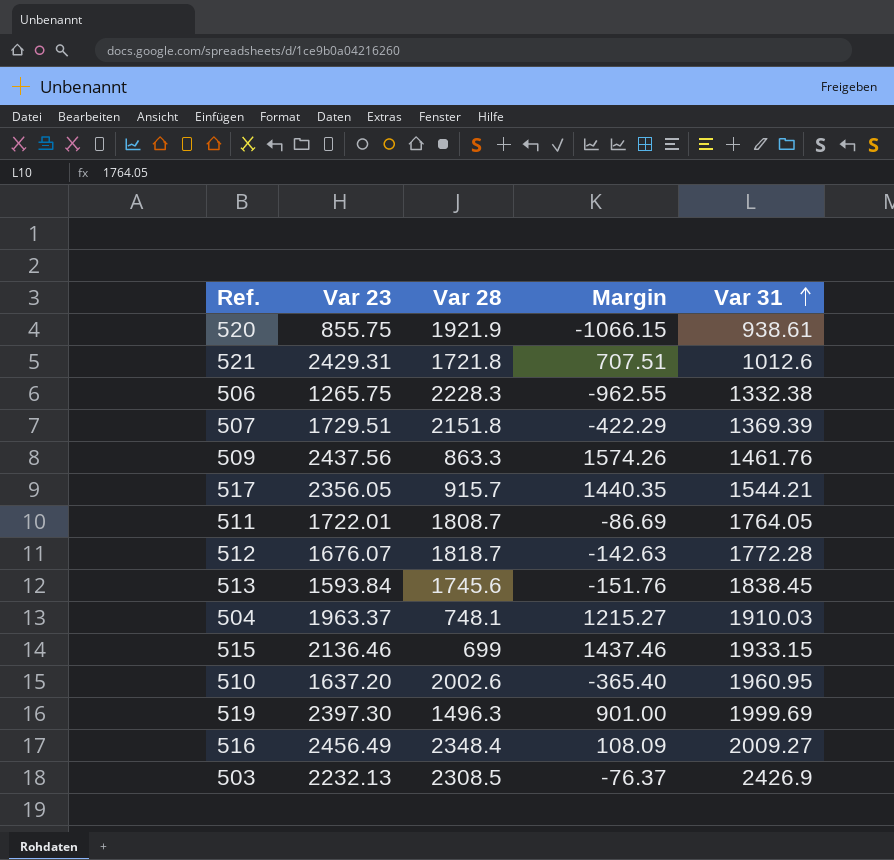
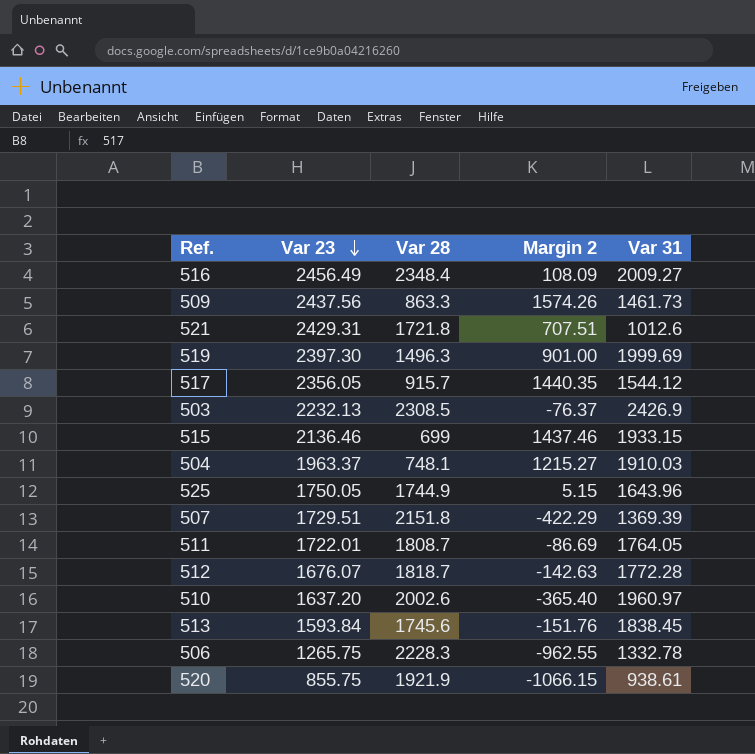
row order: Var 31 ascending -> Var 23 descending
column name: Margin -> Margin 2
509 | Var 31: 1461.76 -> 1461.73
517 | Var 31: 1544.21 -> 1544.12
row 525: none -> 1750.05 | 1744.9 | 5.15 | 1643.96
510 | Var 31: 1960.95 -> 1960.97
506 | Var 31: 1332.38 -> 1332.78

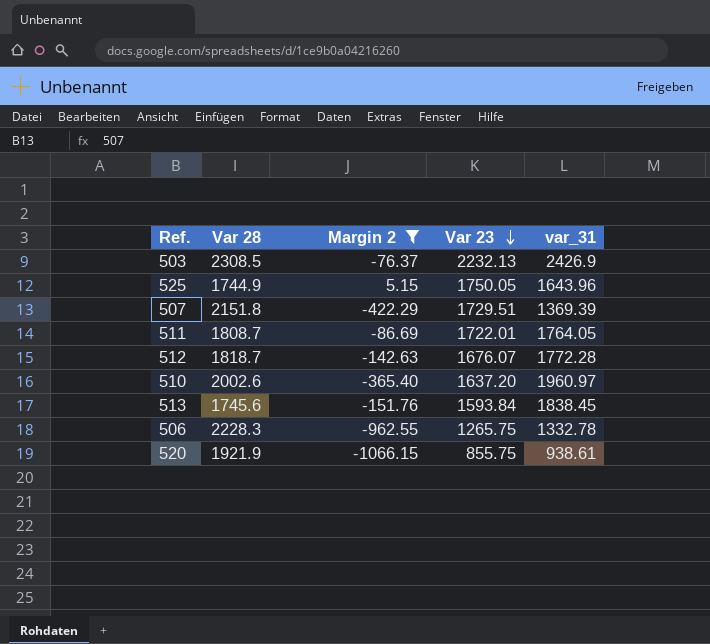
filter: none -> Margin 2 <= 5.15
column Var 23 | position: 2 -> 4
column name: Var 31 -> var_31

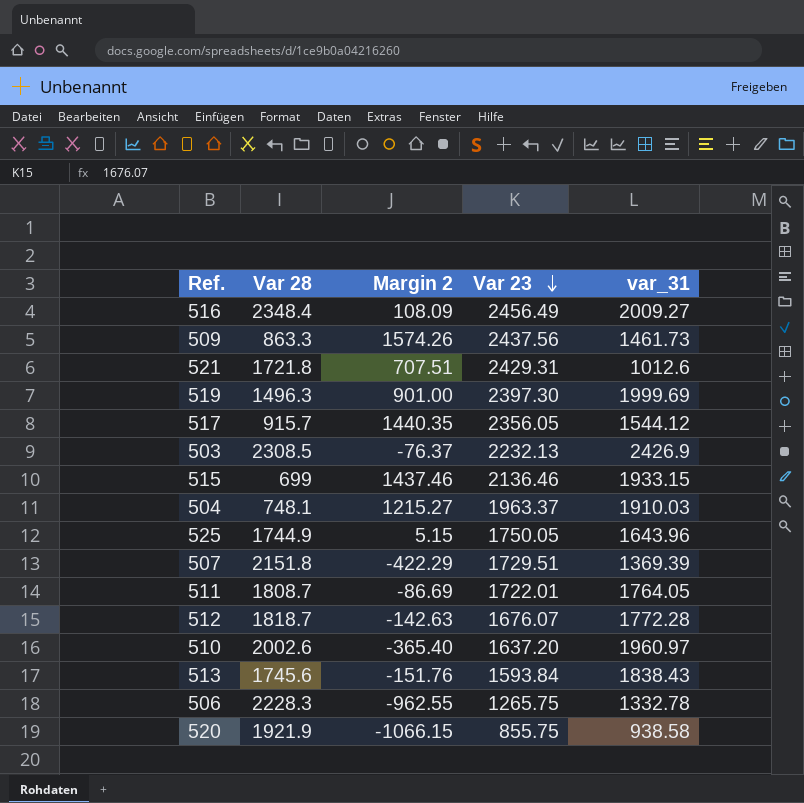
filter: Margin 2 <= 5.15 -> none
513 | var_31: 1838.45 -> 1838.43
520 | var_31: 938.61 -> 938.58

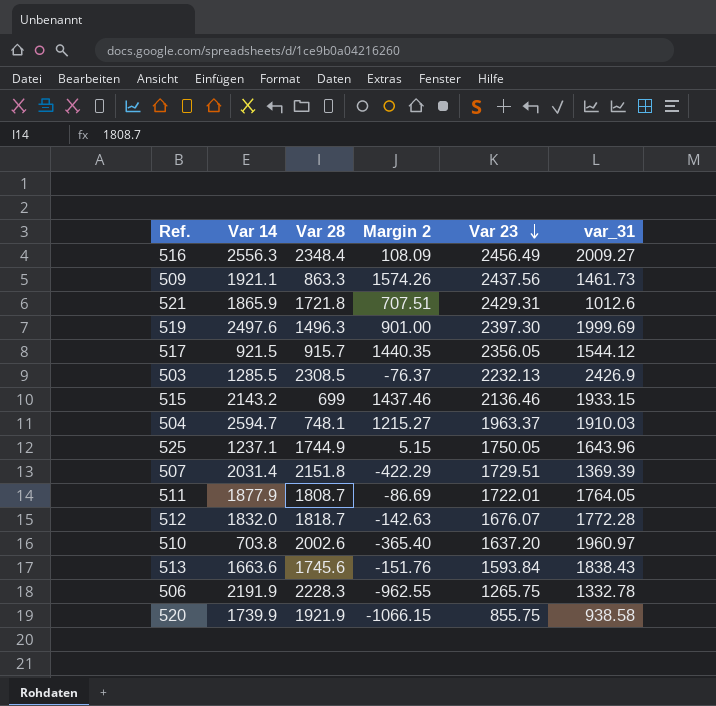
column Var 14 | position: none -> 2

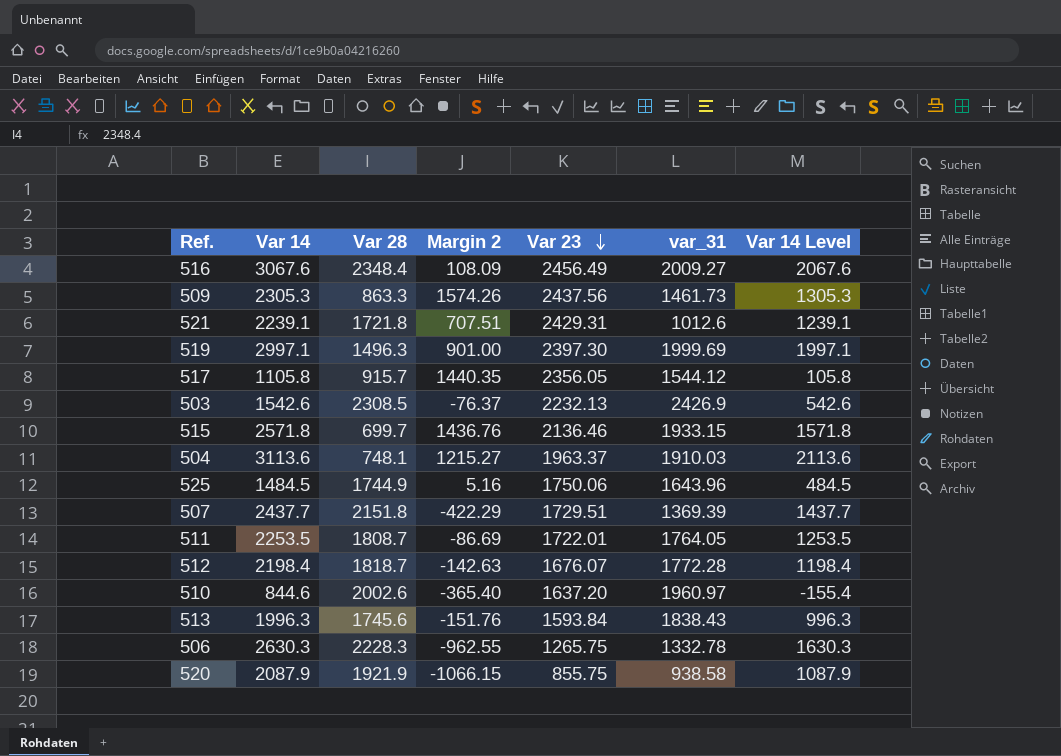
column Var 14 Level | formula: none -> [Var 14] - 1000
516 | Var 14: 2556.3 -> 3067.6
509 | Var 14: 1921.1 -> 2305.3
521 | Var 14: 1865.9 -> 2239.1
519 | Var 14: 2497.6 -> 2997.1
517 | Var 14: 921.5 -> 1105.8
503 | Var 14: 1285.5 -> 1542.6
515 | Var 14: 2143.2 -> 2571.8
515 | Var 28: 699 -> 699.7
515 | Margin 2: 1437.46 -> 1436.76
504 | Var 14: 2594.7 -> 3113.6
525 | Var 14: 1237.1 -> 1484.5
525 | Margin 2: 5.15 -> 5.16
525 | Var 23: 1750.05 -> 1750.06
507 | Var 14: 2031.4 -> 2437.7
511 | Var 14: 1877.9 -> 2253.5
512 | Var 14: 1832.0 -> 2198.4
510 | Var 14: 703.8 -> 844.6
513 | Var 14: 1663.6 -> 1996.3
506 | Var 14: 2191.9 -> 2630.3
520 | Var 14: 1739.9 -> 2087.9

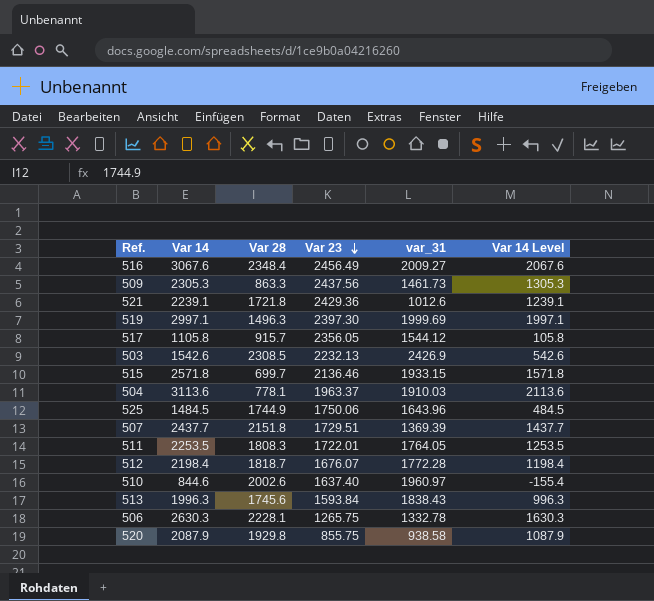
column Margin 2 | formula: [Var 23] - [Var 28] -> none
521 | Var 23: 2429.31 -> 2429.36
504 | Var 28: 748.1 -> 778.1
511 | Var 28: 1808.7 -> 1808.3
510 | Var 23: 1637.20 -> 1637.40
506 | Var 28: 2228.3 -> 2228.1
520 | Var 28: 1921.9 -> 1929.8

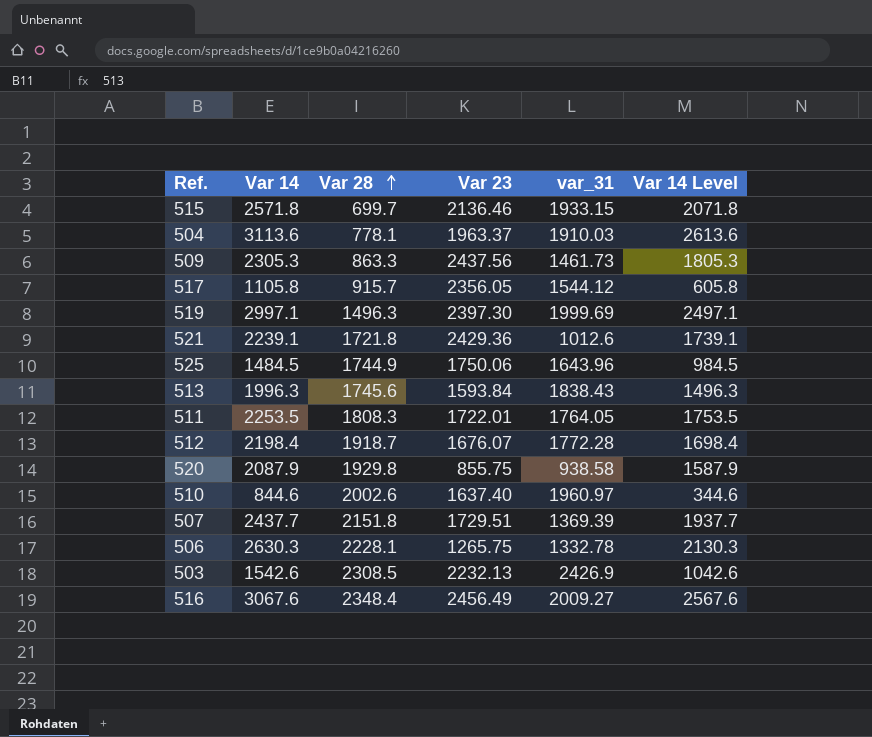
row order: Var 23 descending -> Var 28 ascending
column Var 14 Level | formula: [Var 14] - 1000 -> [Var 14] - 500
512 | Var 28: 1818.7 -> 1918.7

